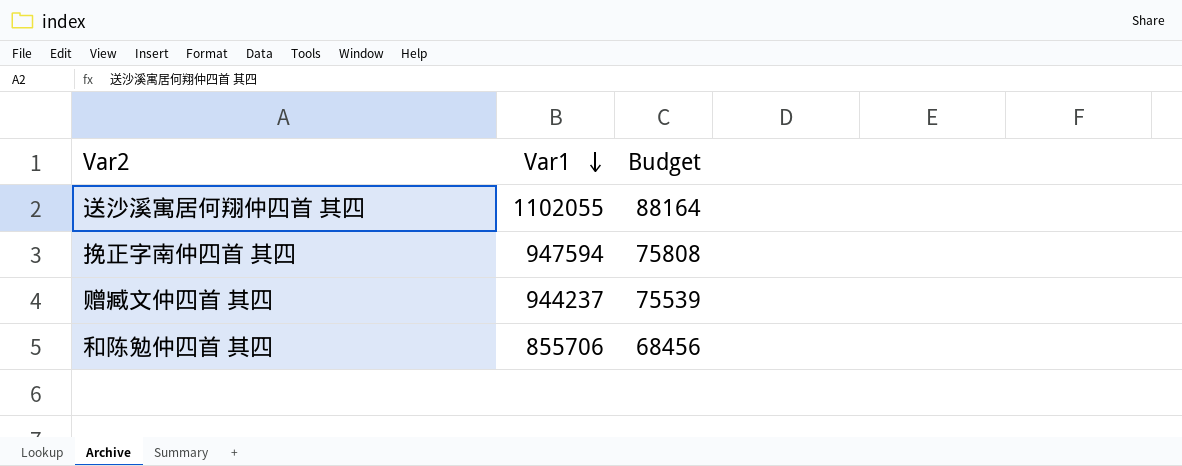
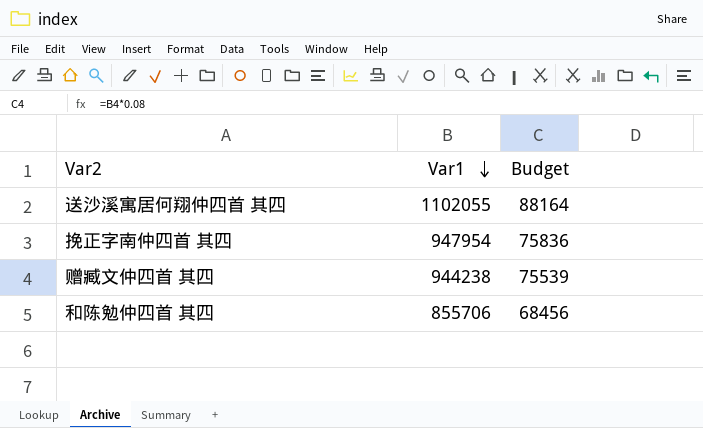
挽正字南仲四首 其四 | Var1: 947594 -> 947954
挽正字南仲四首 其四 | Budget: 75808 -> 75836
赠臧文仲四首 其四 | Var1: 944237 -> 944238

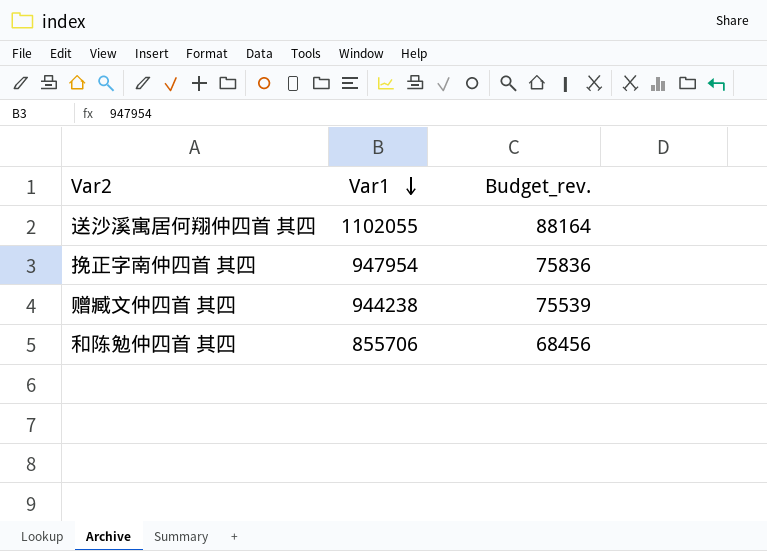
column name: Budget -> Budget_rev.

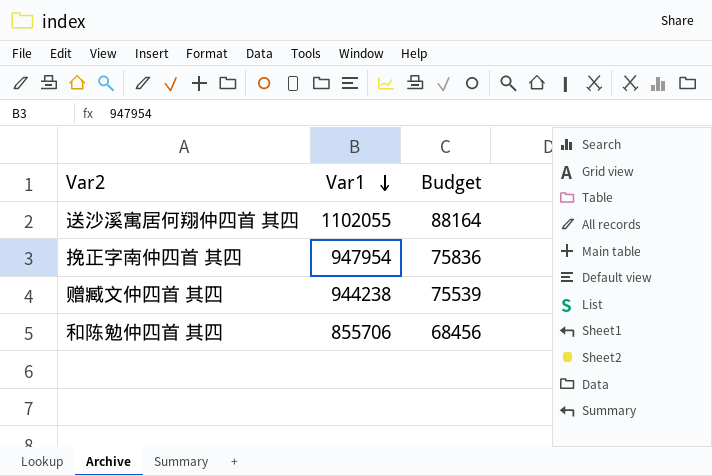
column name: Budget_rev. -> Budget

